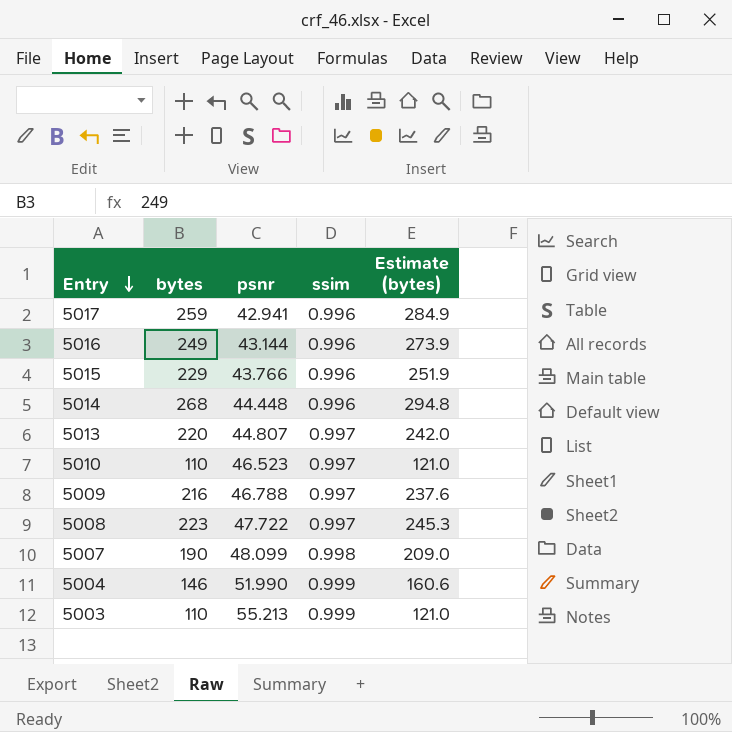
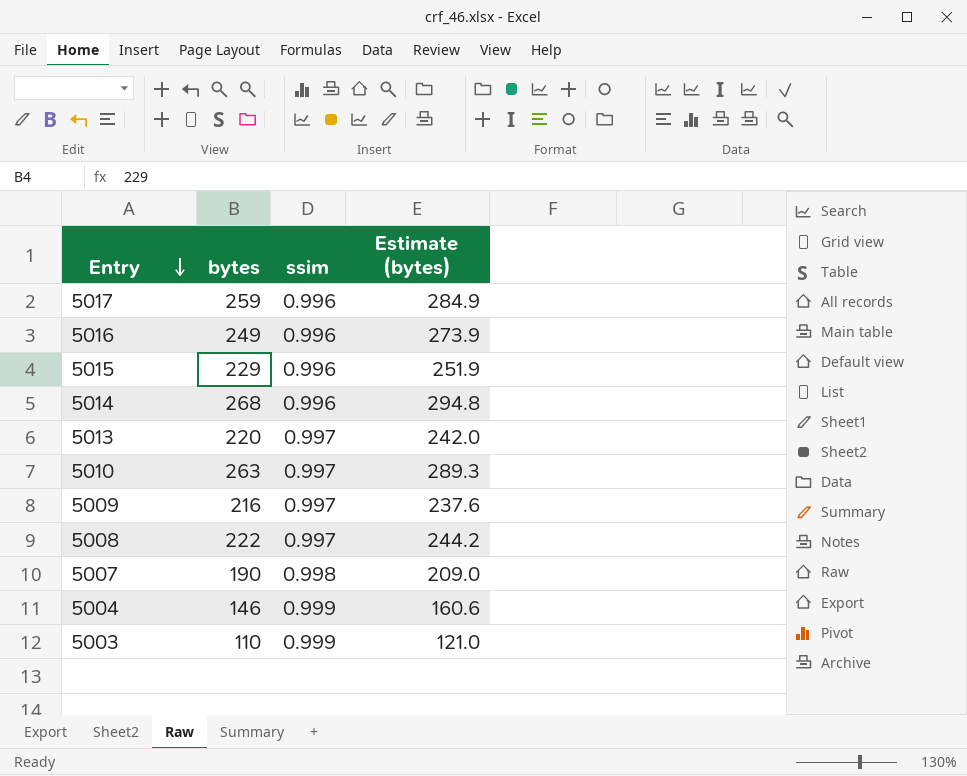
column psnr | position: 3 -> none
5010 | bytes: 110 -> 263
5010 | Estimate (bytes): 121.0 -> 289.3
5008 | bytes: 223 -> 222
5008 | Estimate (bytes): 245.3 -> 244.2

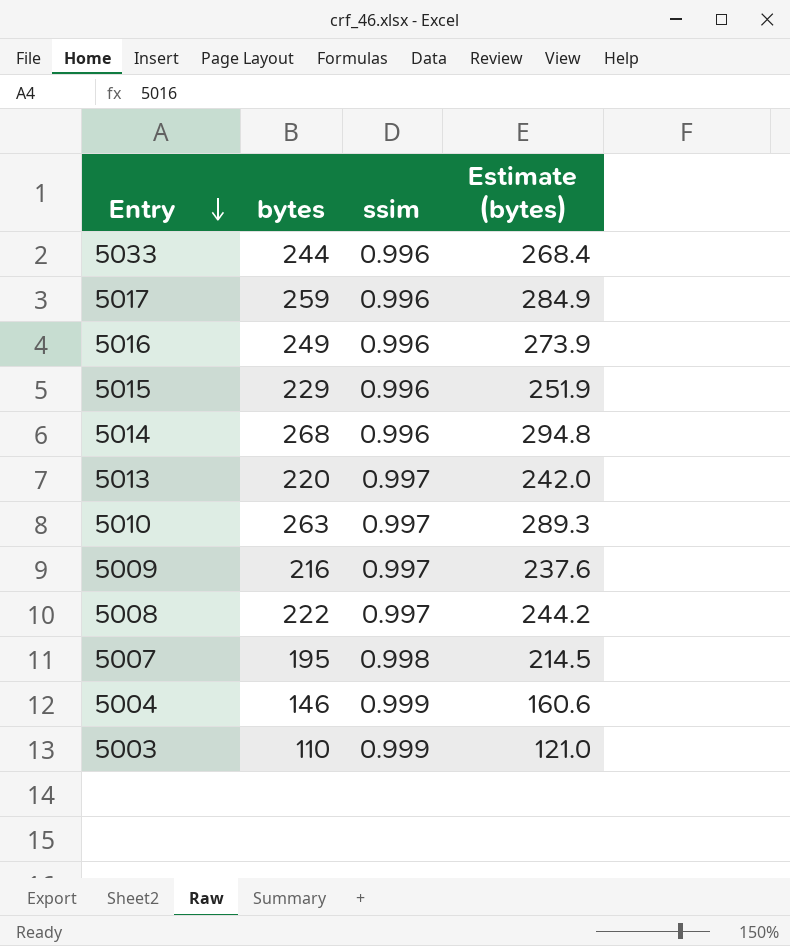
row 5033: none -> 244 | 0.996 | 268.4
5007 | bytes: 190 -> 195
5007 | Estimate (bytes): 209.0 -> 214.5

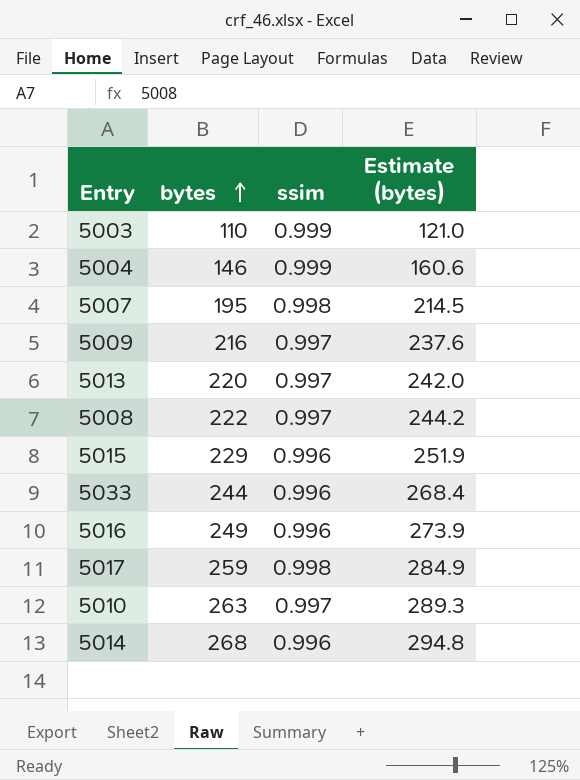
row order: Entry descending -> bytes ascending
5017 | ssim: 0.996 -> 0.998

